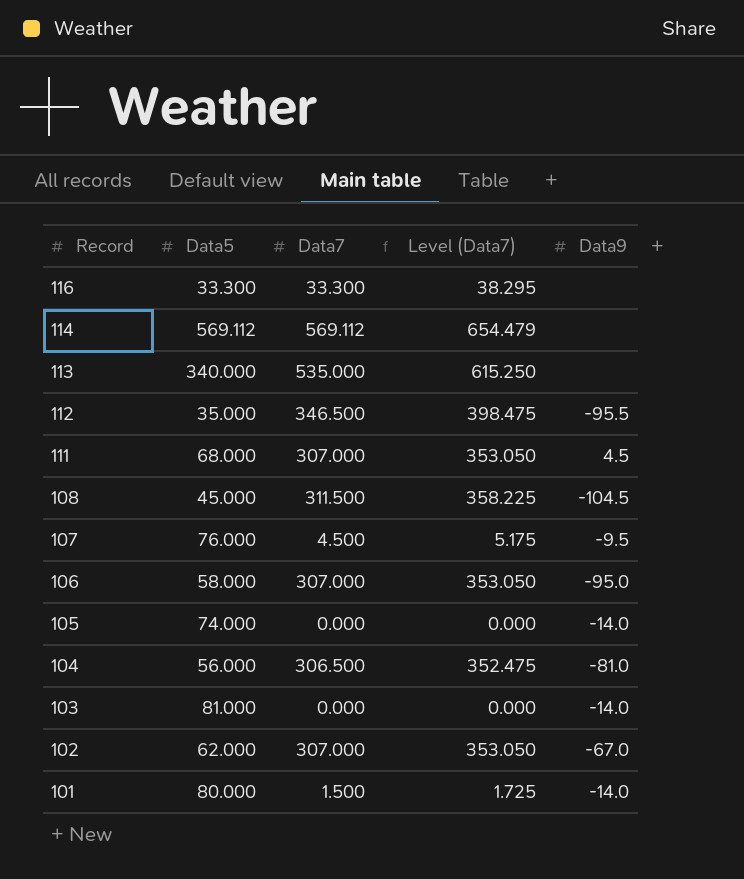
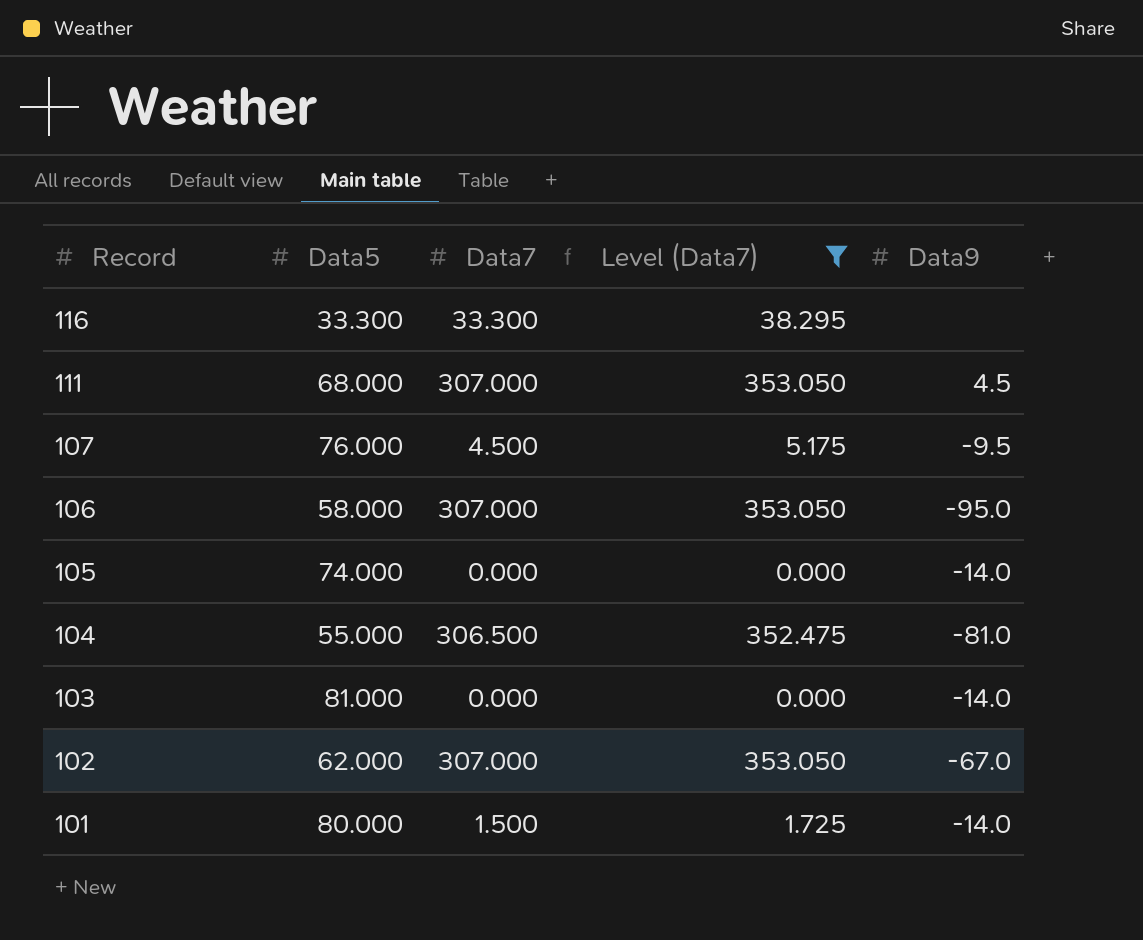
filter: none -> Level (Data7) <= 353.050
104 | Data5: 56.000 -> 55.000

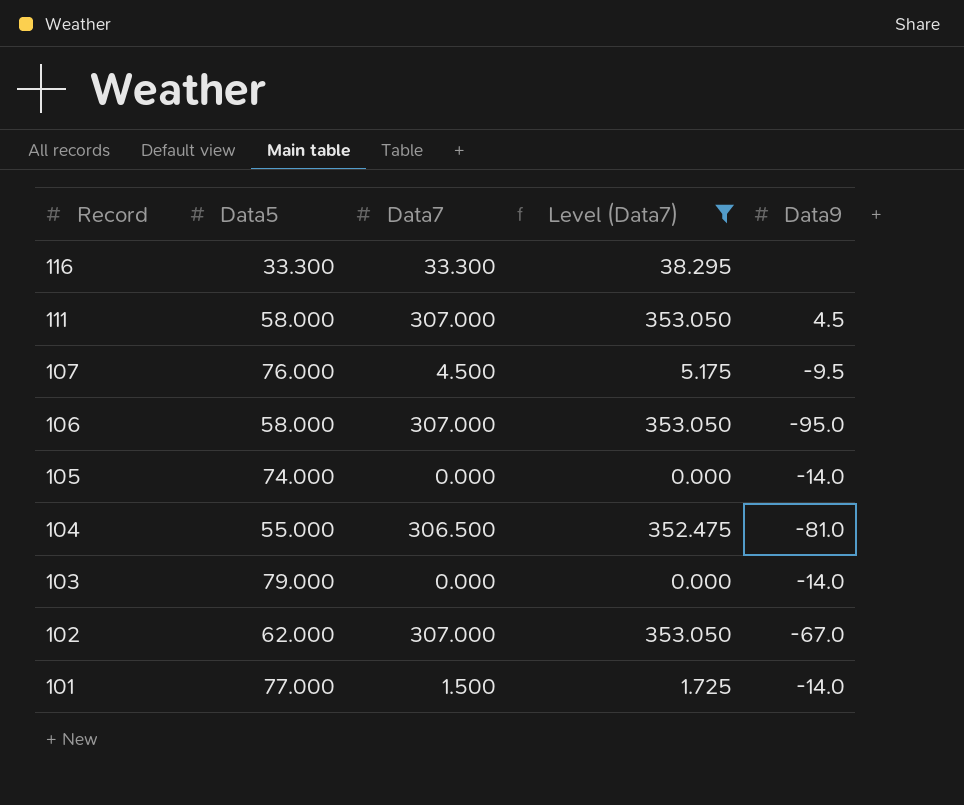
111 | Data5: 68.000 -> 58.000
103 | Data5: 81.000 -> 79.000
101 | Data5: 80.000 -> 77.000

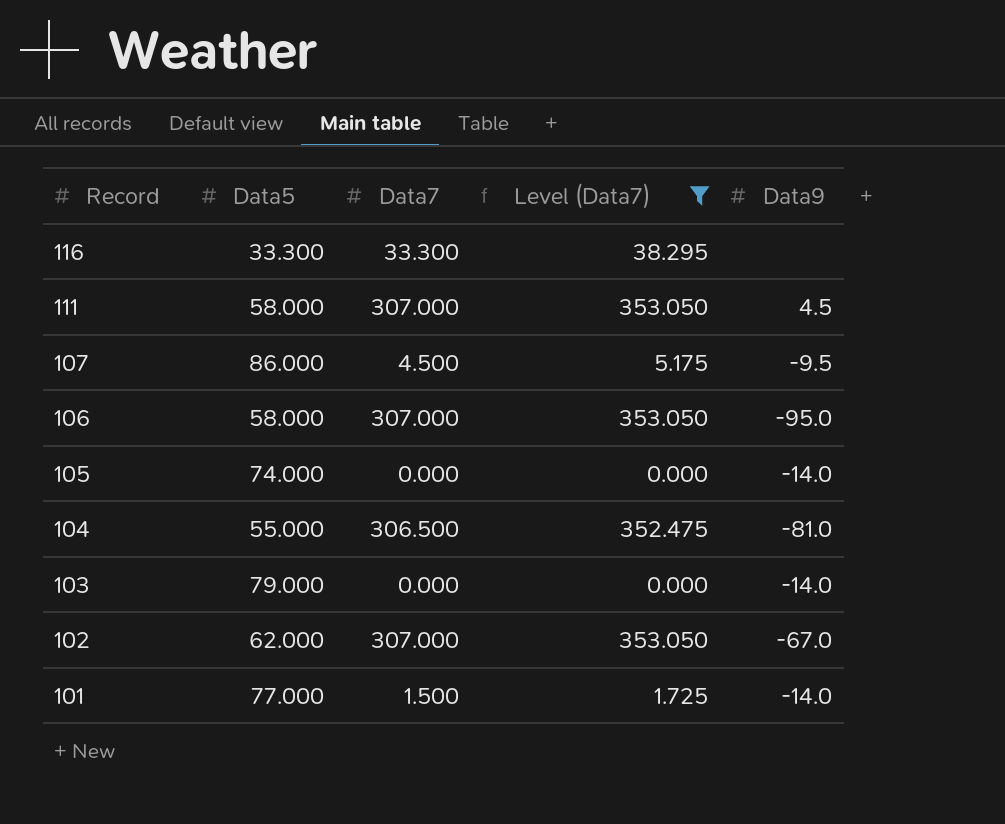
107 | Data5: 76.000 -> 86.000

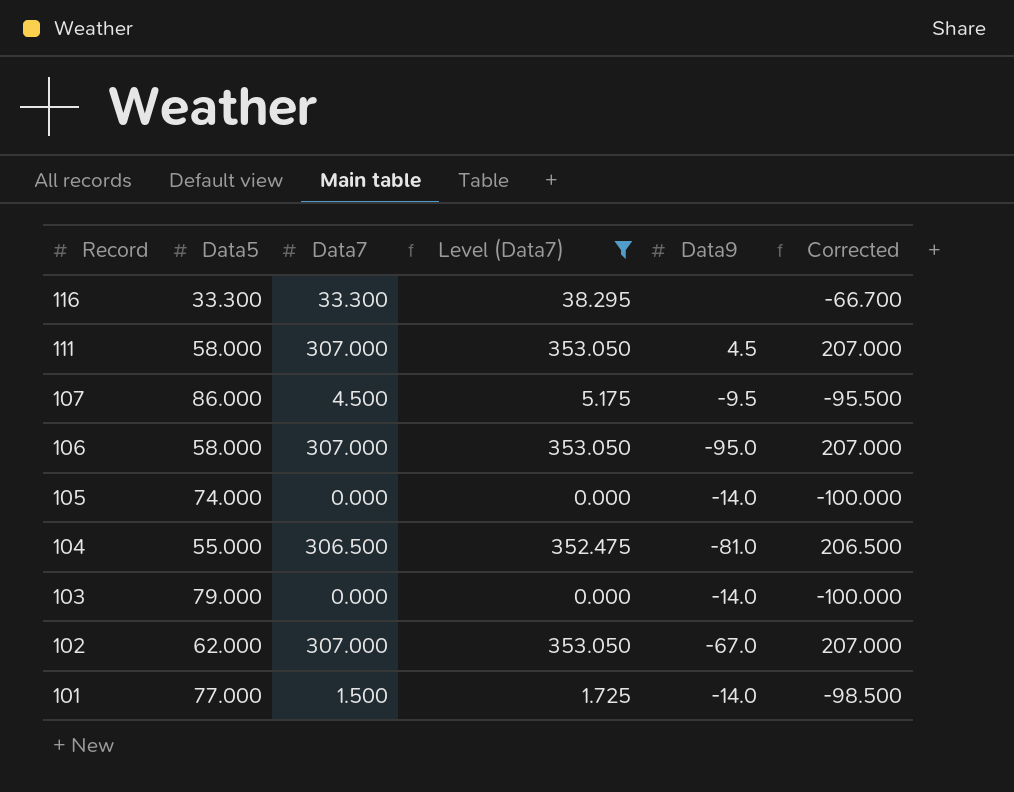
column Corrected | formula: none -> [Data7] - 100

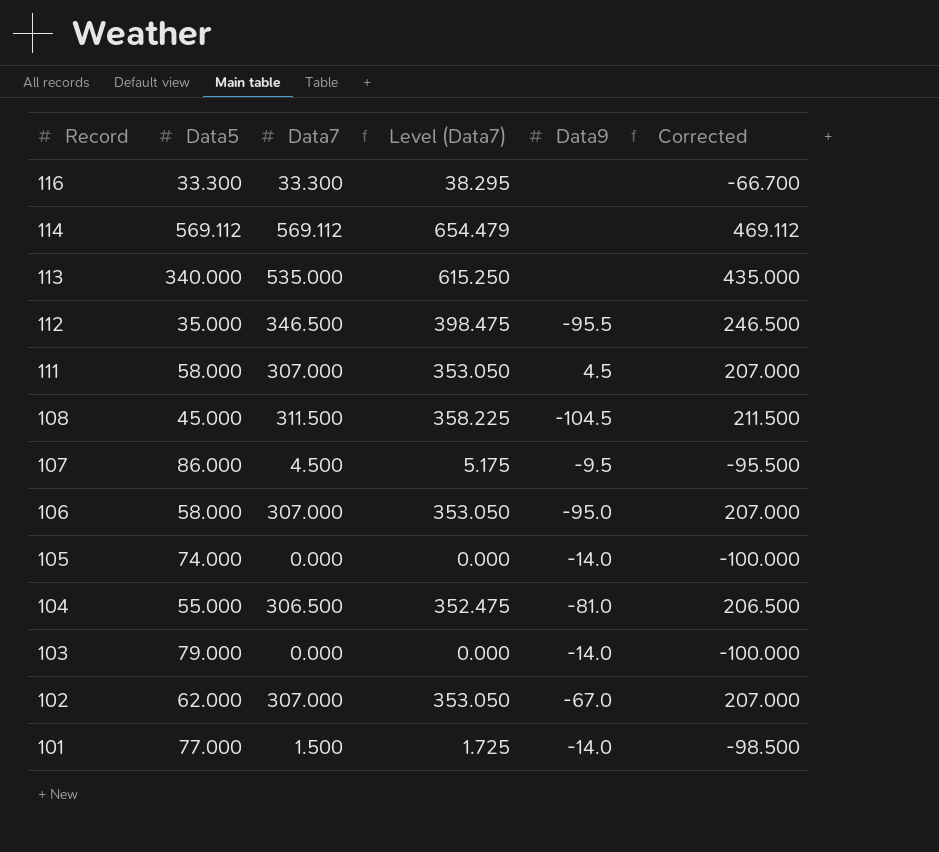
filter: Level (Data7) <= 353.050 -> none

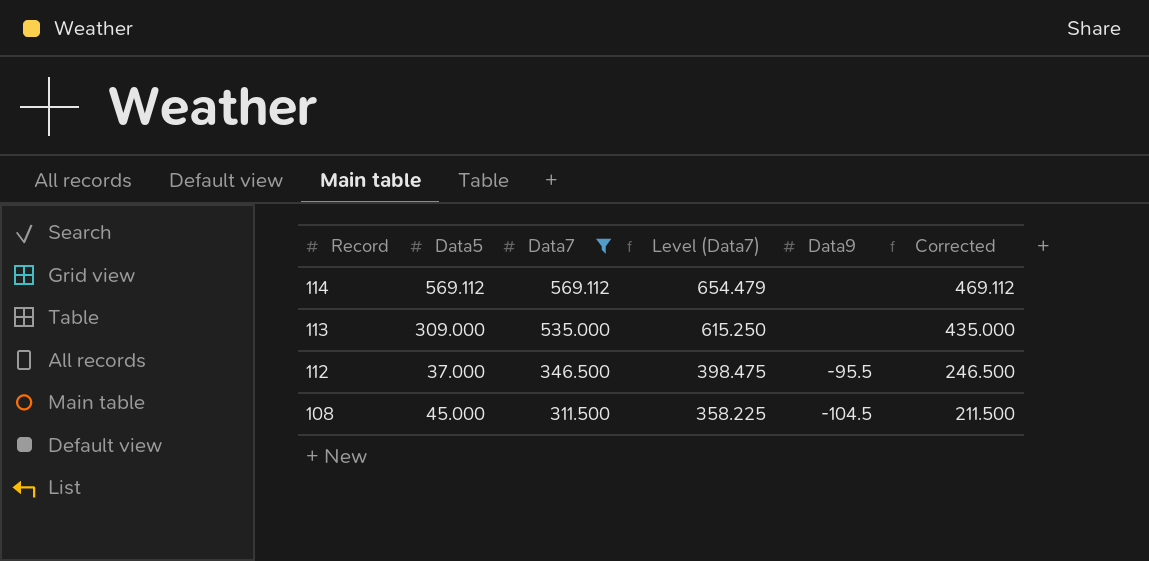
filter: none -> Data7 >= 311.500
113 | Data5: 340.000 -> 309.000
112 | Data5: 35.000 -> 37.000

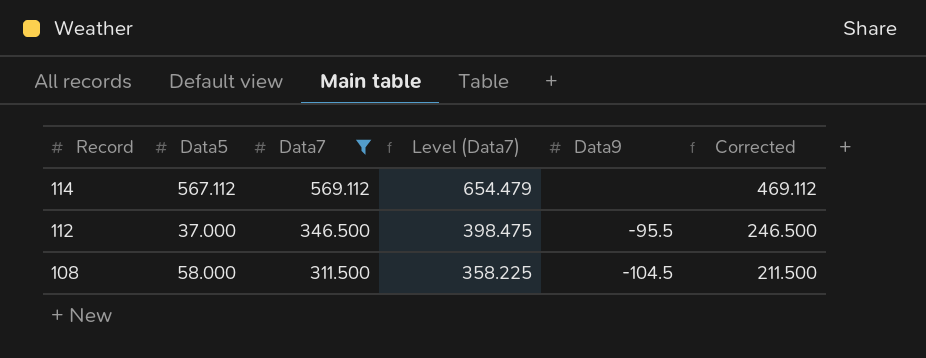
row 113: 309.000 | 535.000 | 615.250 | none | 435.000 -> none
114 | Data5: 569.112 -> 567.112
108 | Data5: 45.000 -> 58.000

